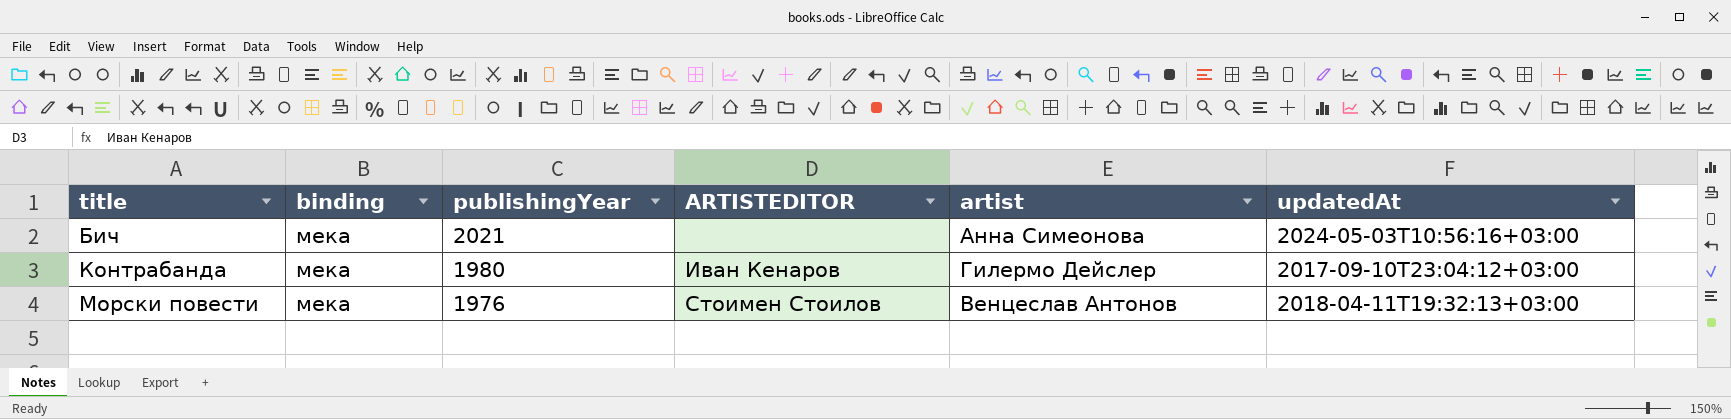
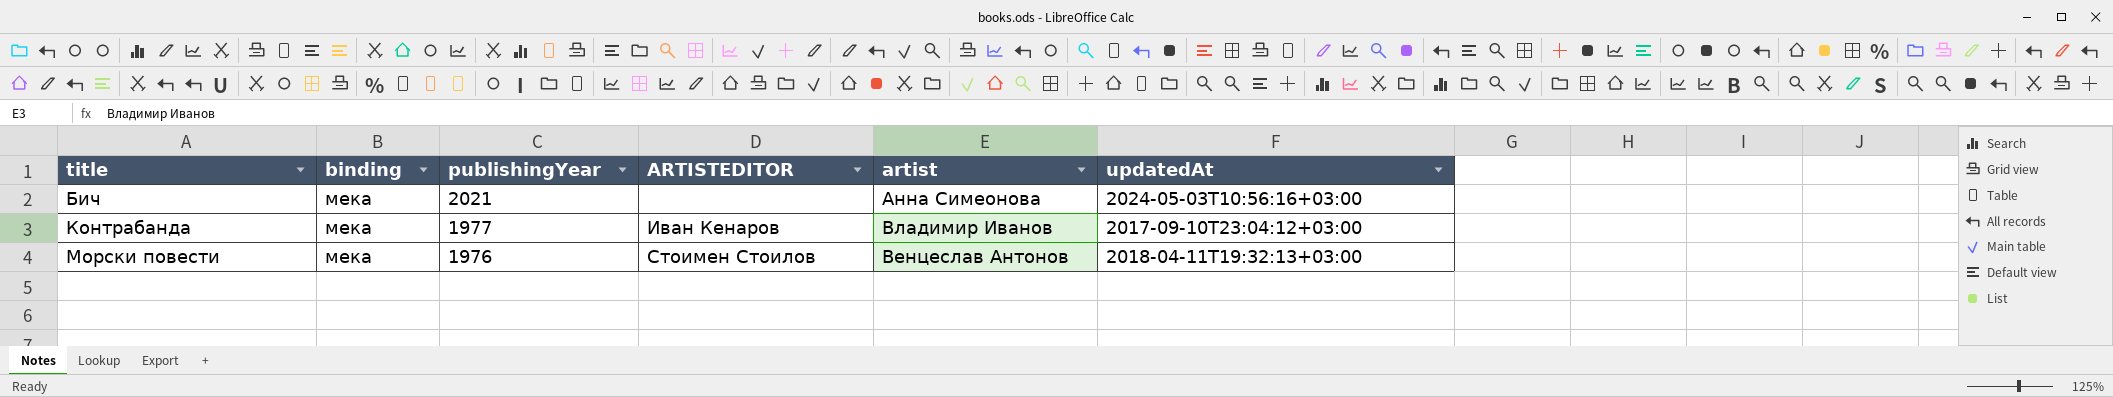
Контрабанда | publishingYear: 1980 -> 1977
Контрабанда | artist: Гилермо Дейслер -> Владимир Иванов

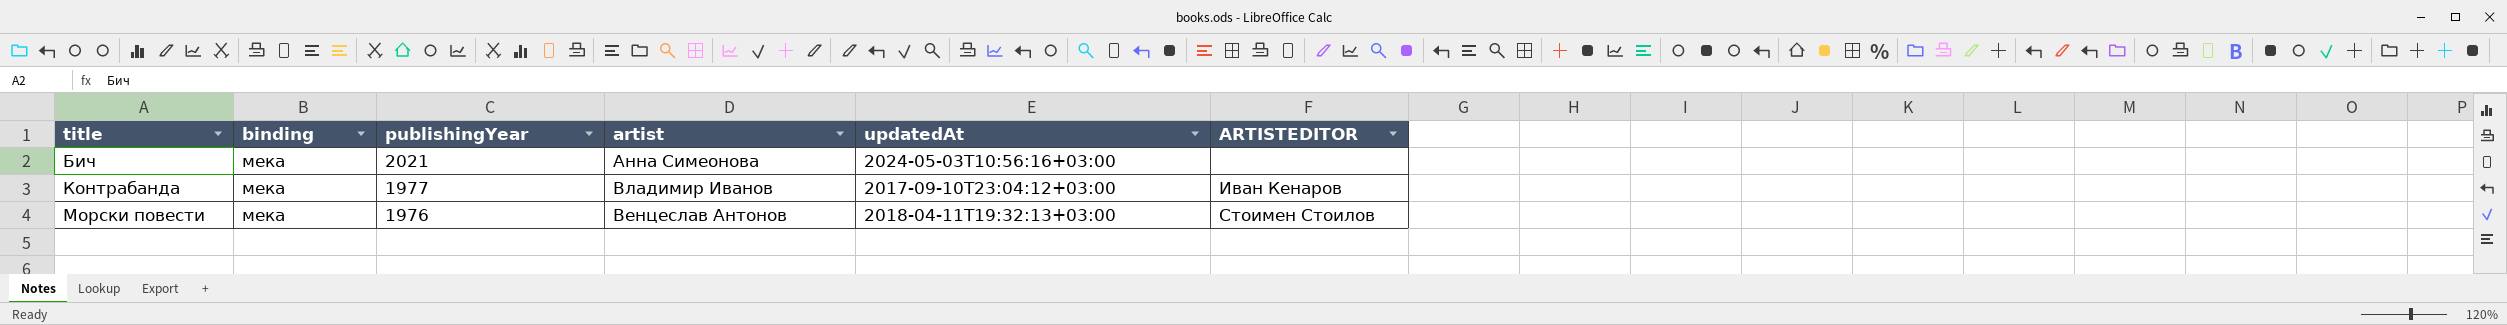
column ARTISTEDITOR | position: 4 -> 6

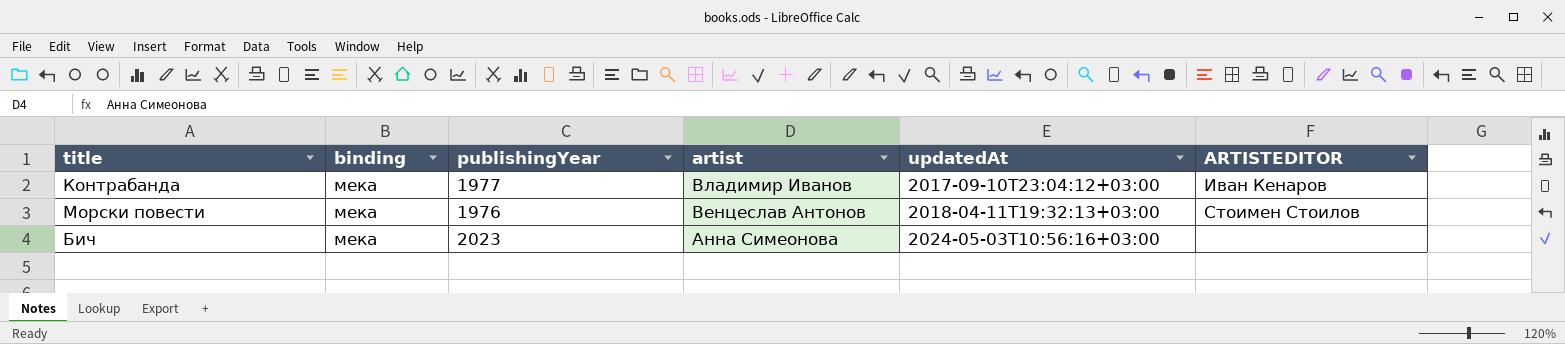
row order: title ascending -> artist descending
Бич | publishingYear: 2021 -> 2023

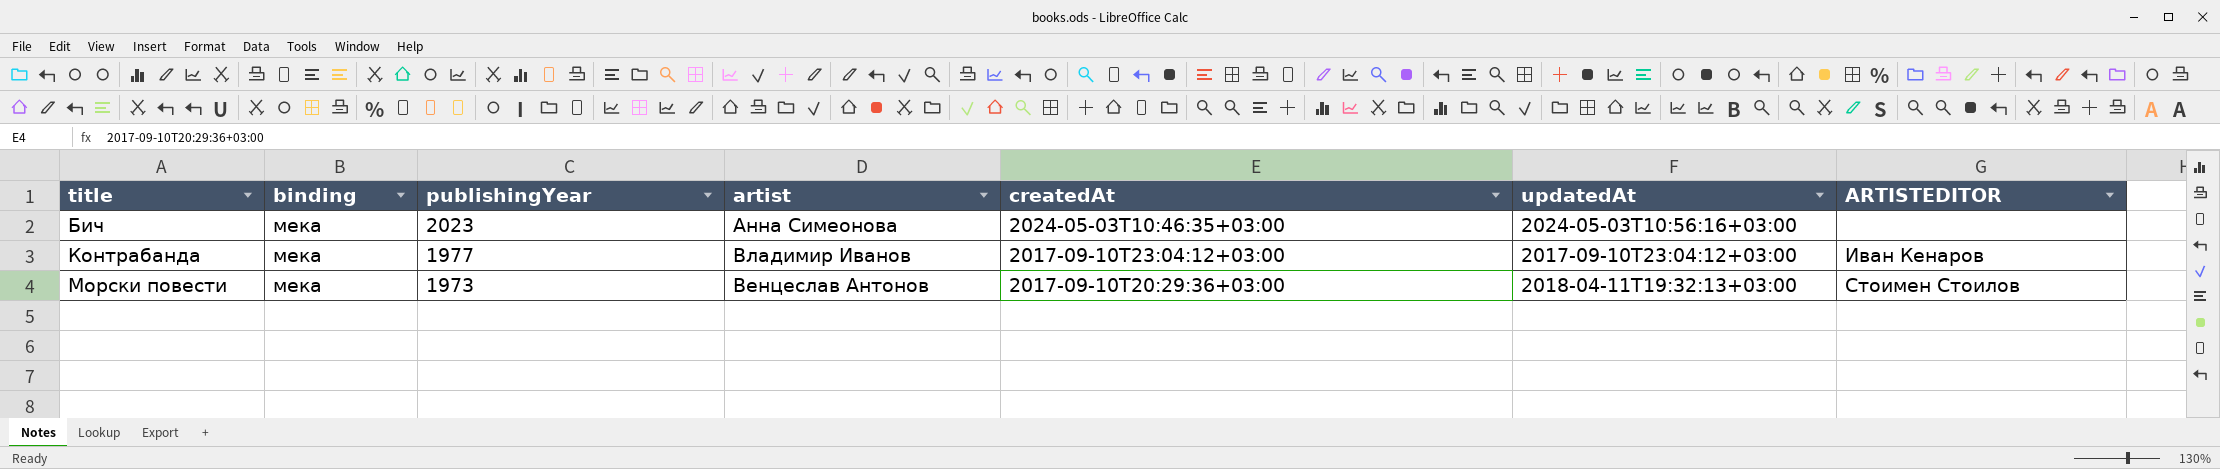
row order: artist descending -> title ascending
column createdAt | position: none -> 5
Морски повести | publishingYear: 1976 -> 1973

